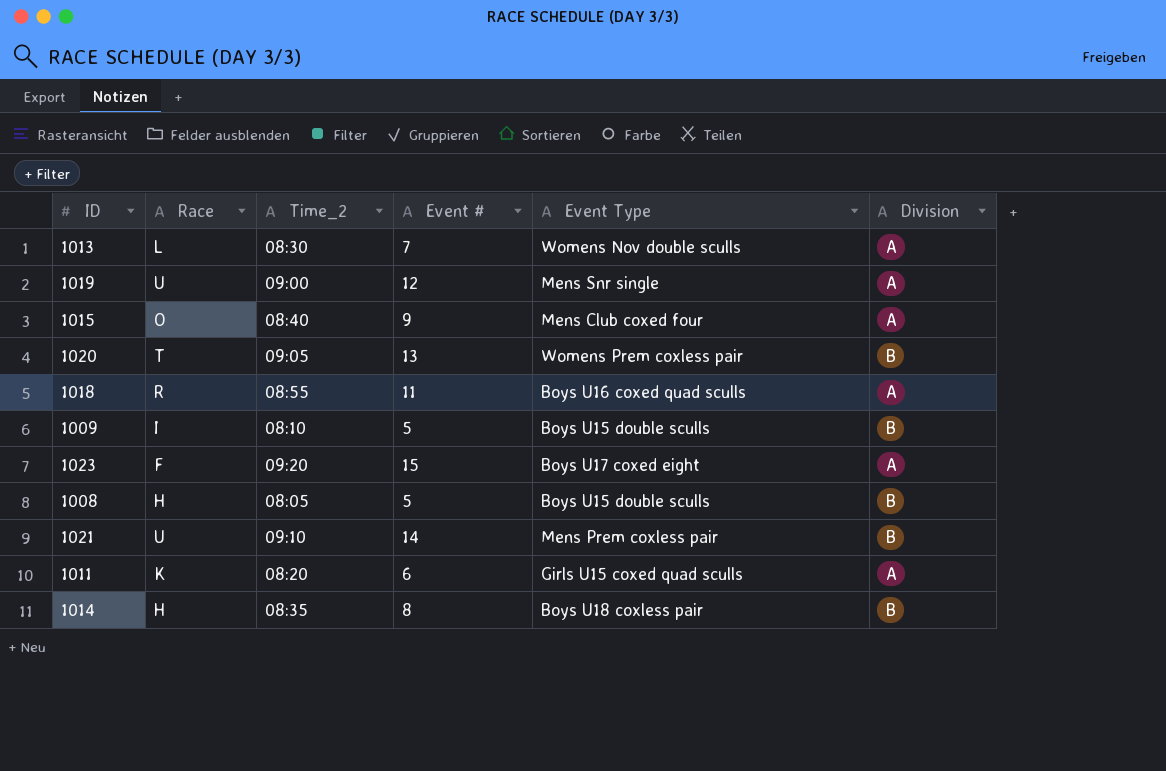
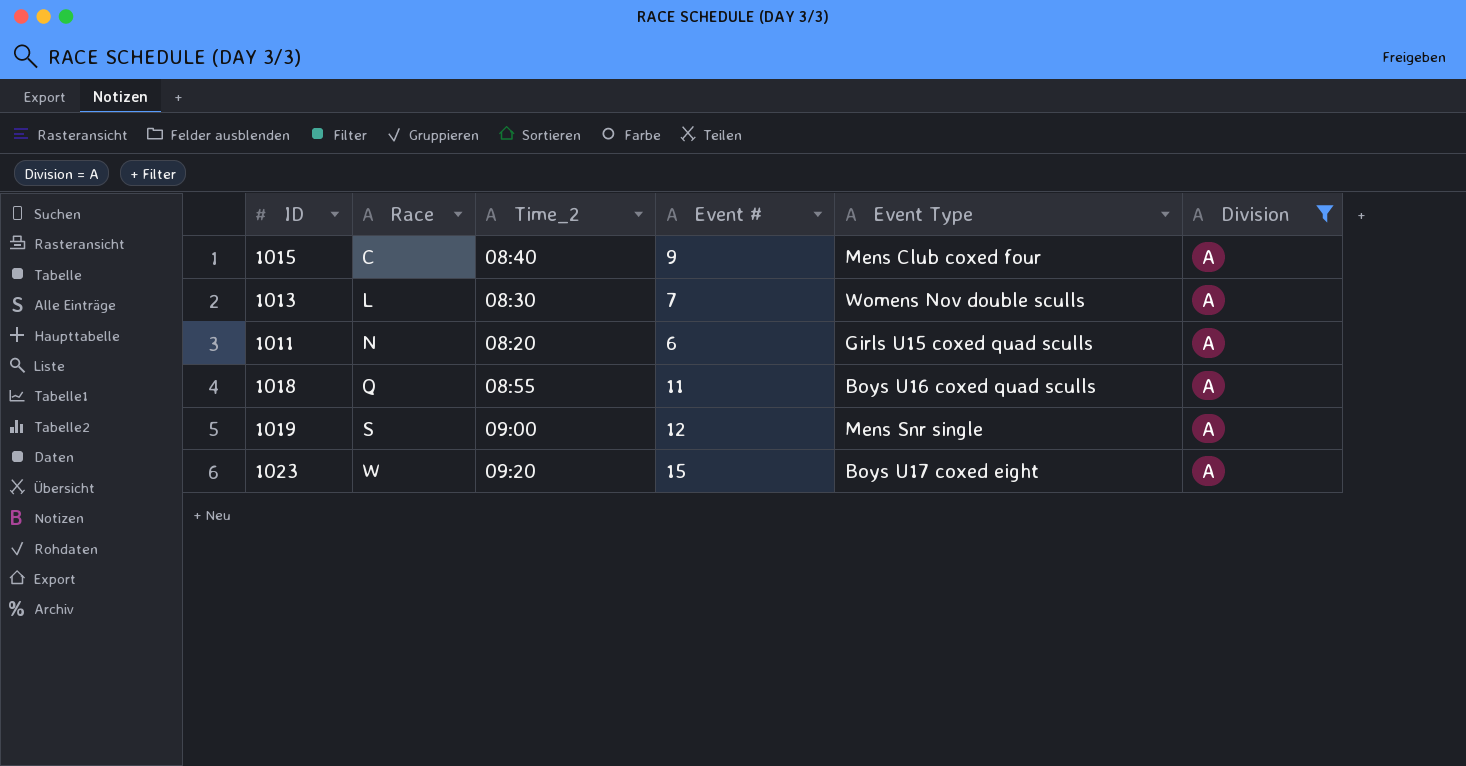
filter: none -> Division = A
row order: none -> Race ascending
1015 | Race: O -> C
1011 | Race: K -> N
1018 | Race: R -> Q
1019 | Race: U -> S
1023 | Race: F -> W

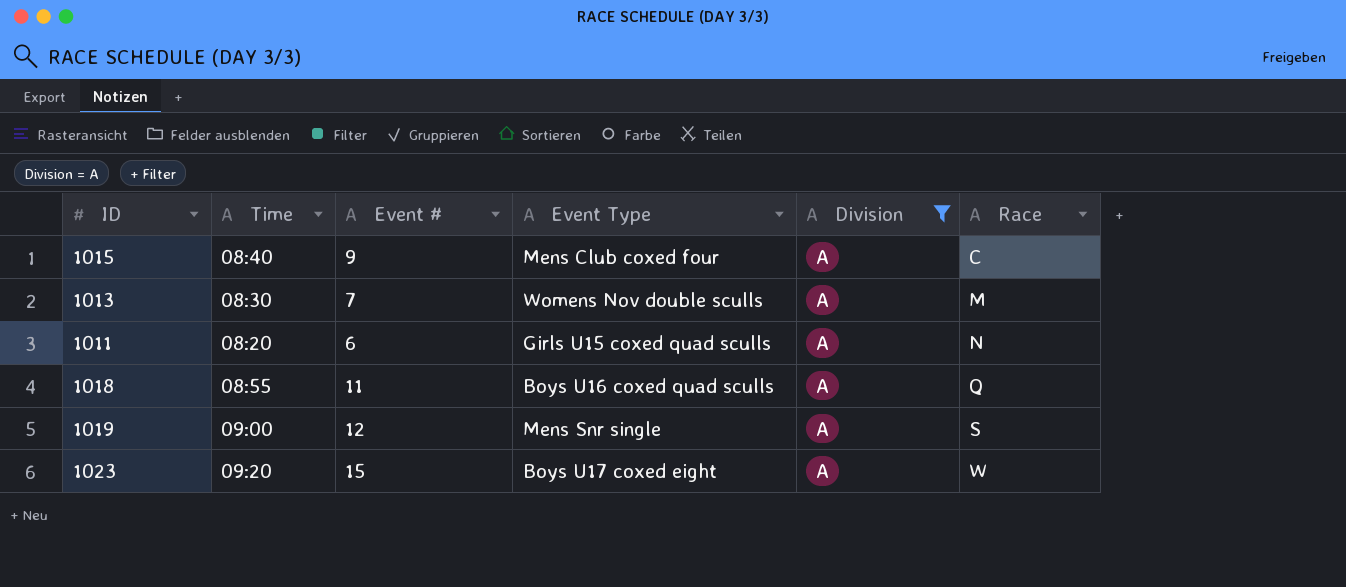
column name: Time_2 -> Time
column Race | position: 2 -> 6
1013 | Race: L -> M

